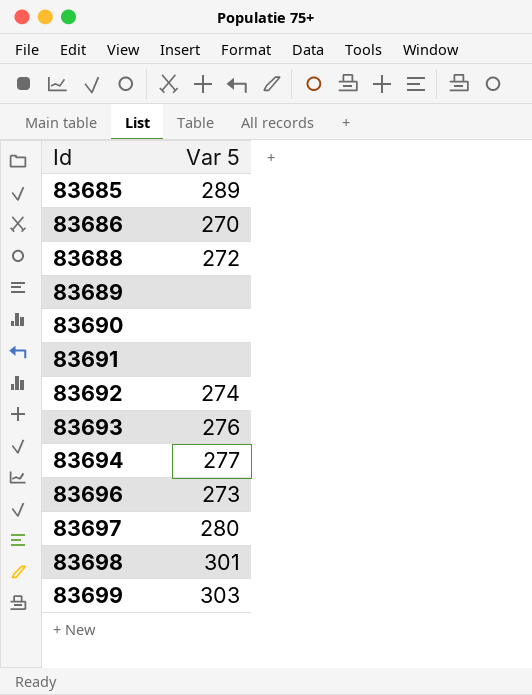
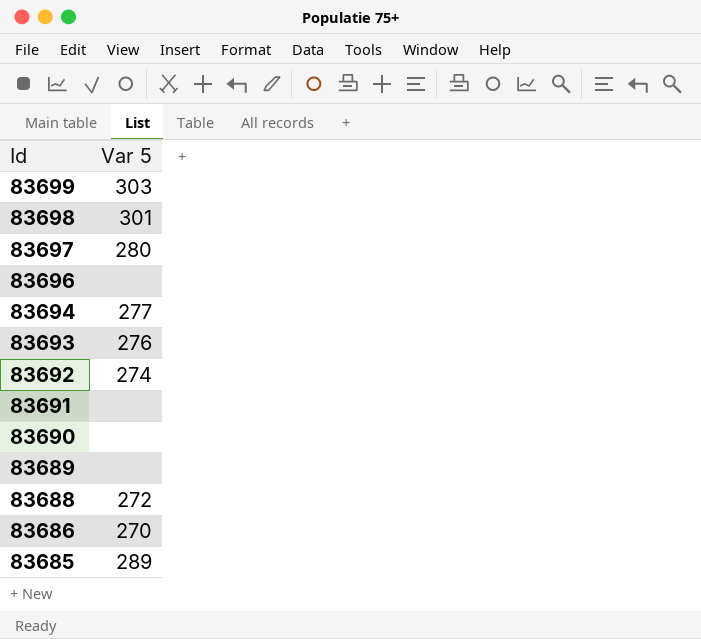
row order: Id ascending -> Id descending
83696 | Var 5: 273 -> none

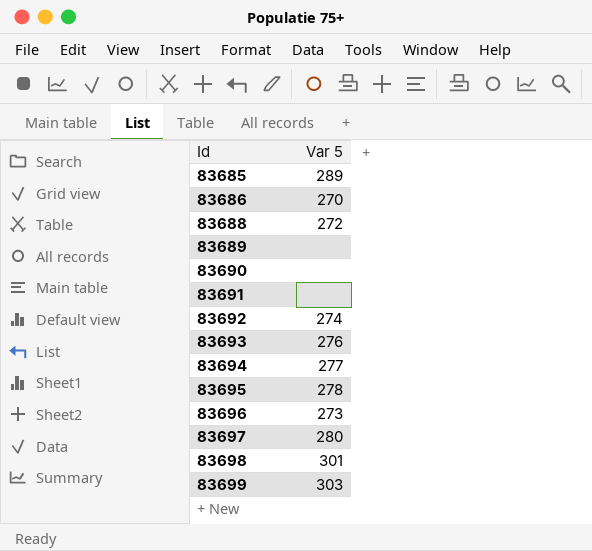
row order: Id descending -> Id ascending
row 83695: none -> 278
83696 | Var 5: none -> 273

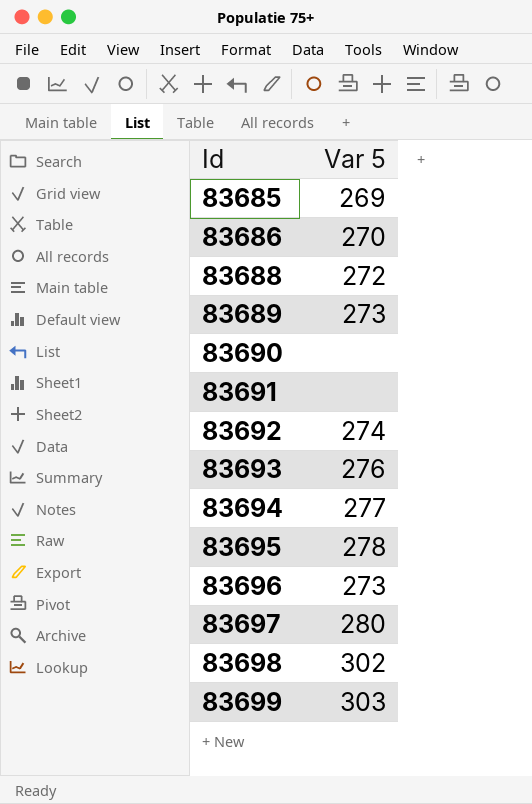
83685 | Var 5: 289 -> 269
83689 | Var 5: none -> 273
83698 | Var 5: 301 -> 302

